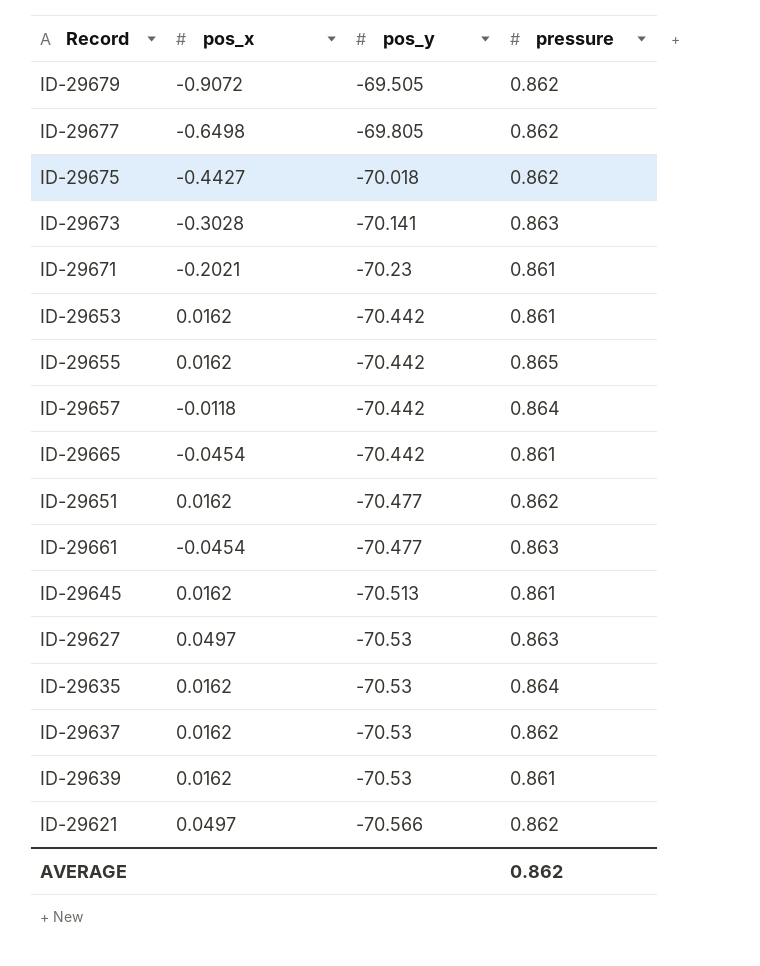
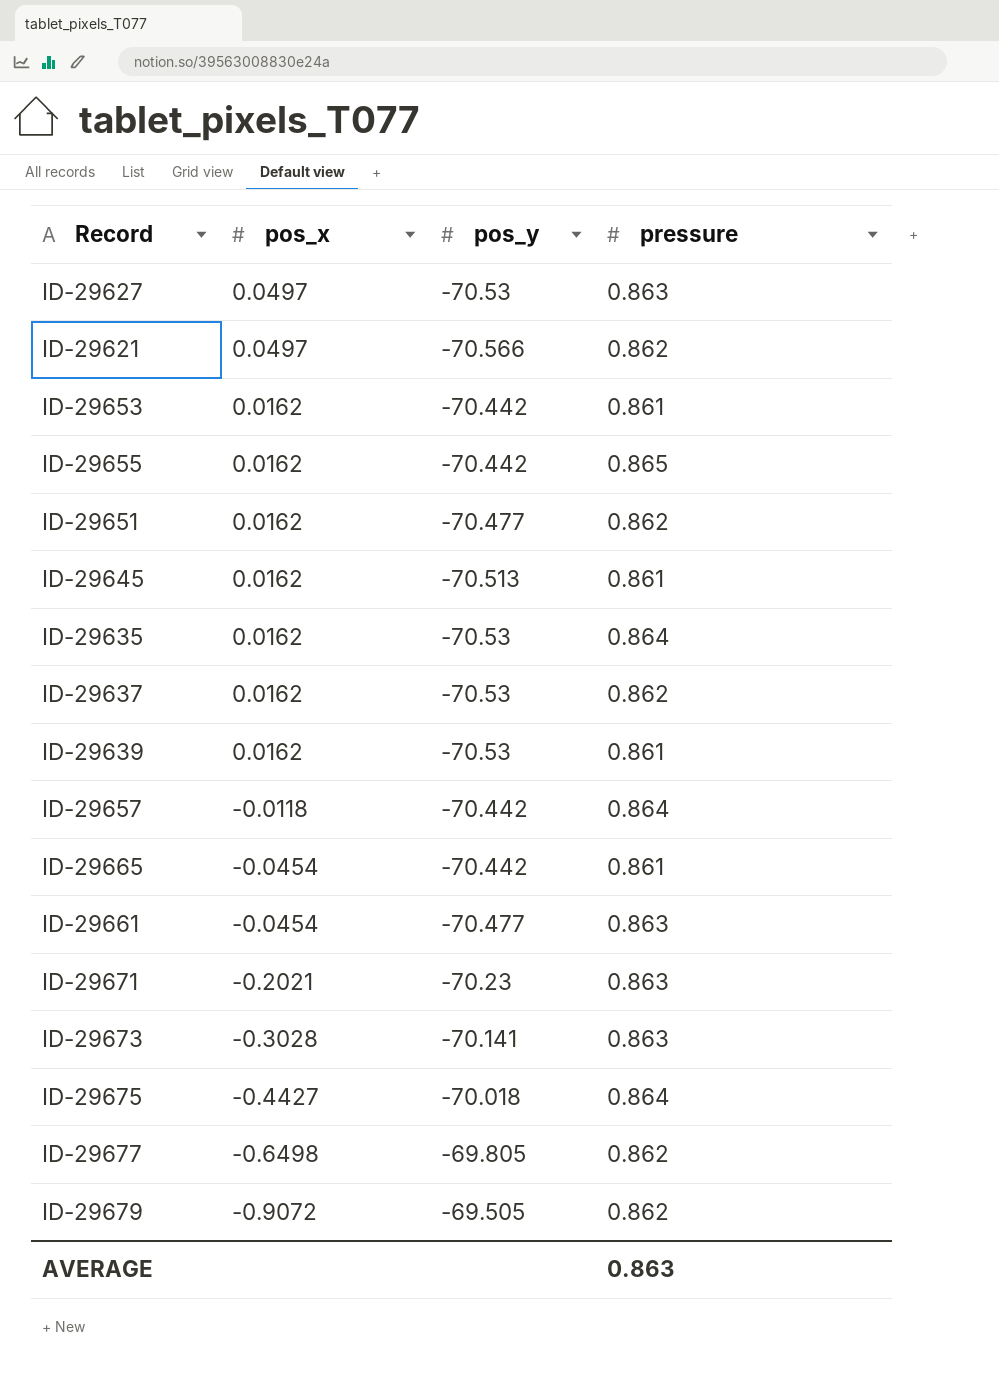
row order: pos_y descending -> pos_x descending
ID-29671 | pressure: 0.861 -> 0.863
ID-29675 | pressure: 0.862 -> 0.864
AVERAGE | pressure: 0.862 -> 0.863

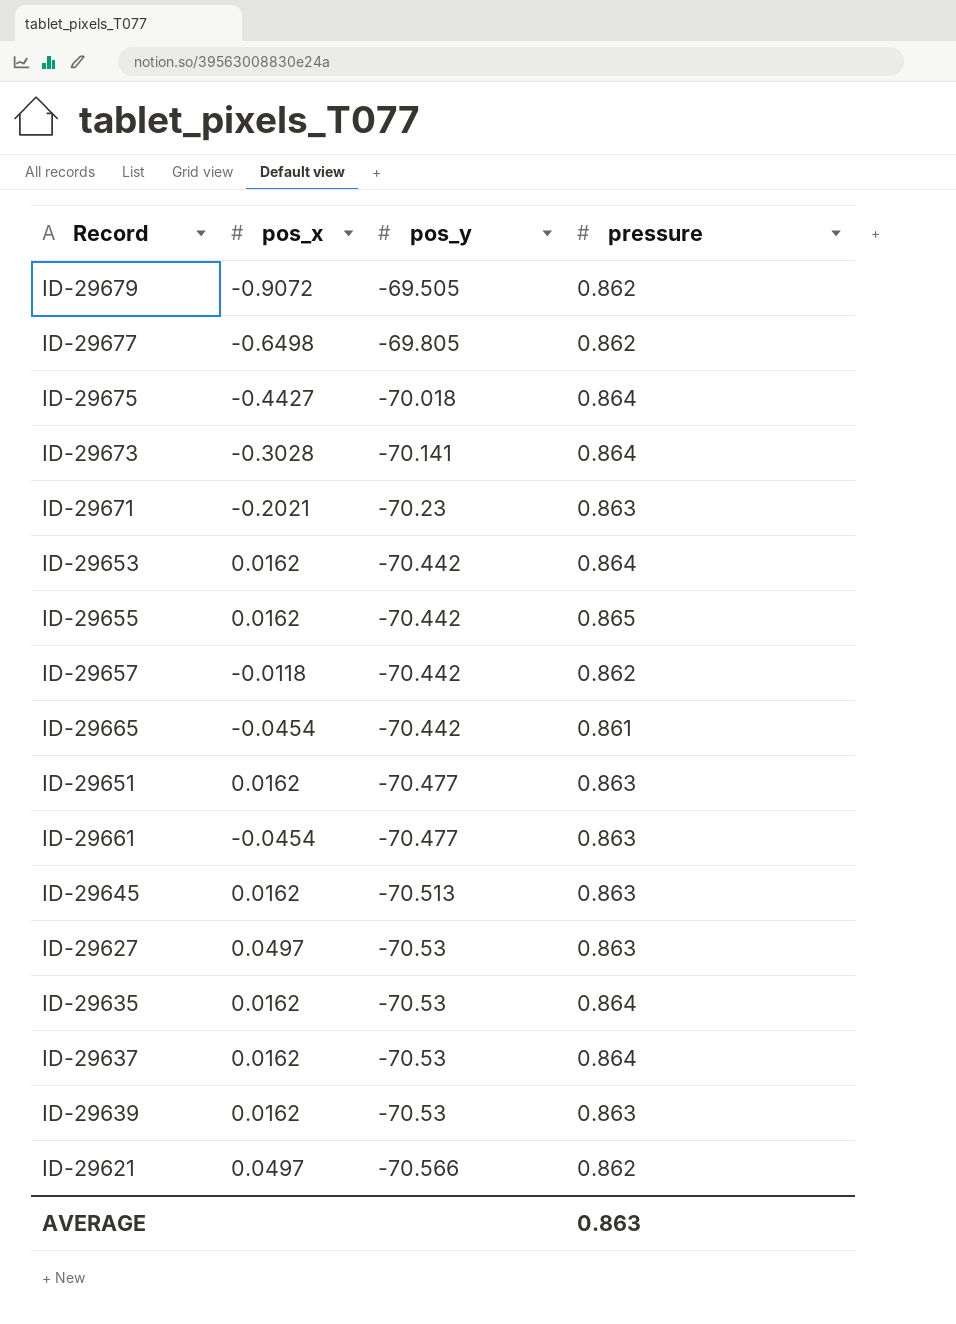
row order: pos_x descending -> pos_y descending
ID-29673 | pressure: 0.863 -> 0.864
ID-29653 | pressure: 0.861 -> 0.864
ID-29657 | pressure: 0.864 -> 0.862
ID-29651 | pressure: 0.862 -> 0.863
ID-29645 | pressure: 0.861 -> 0.863
ID-29637 | pressure: 0.862 -> 0.864
ID-29639 | pressure: 0.861 -> 0.863

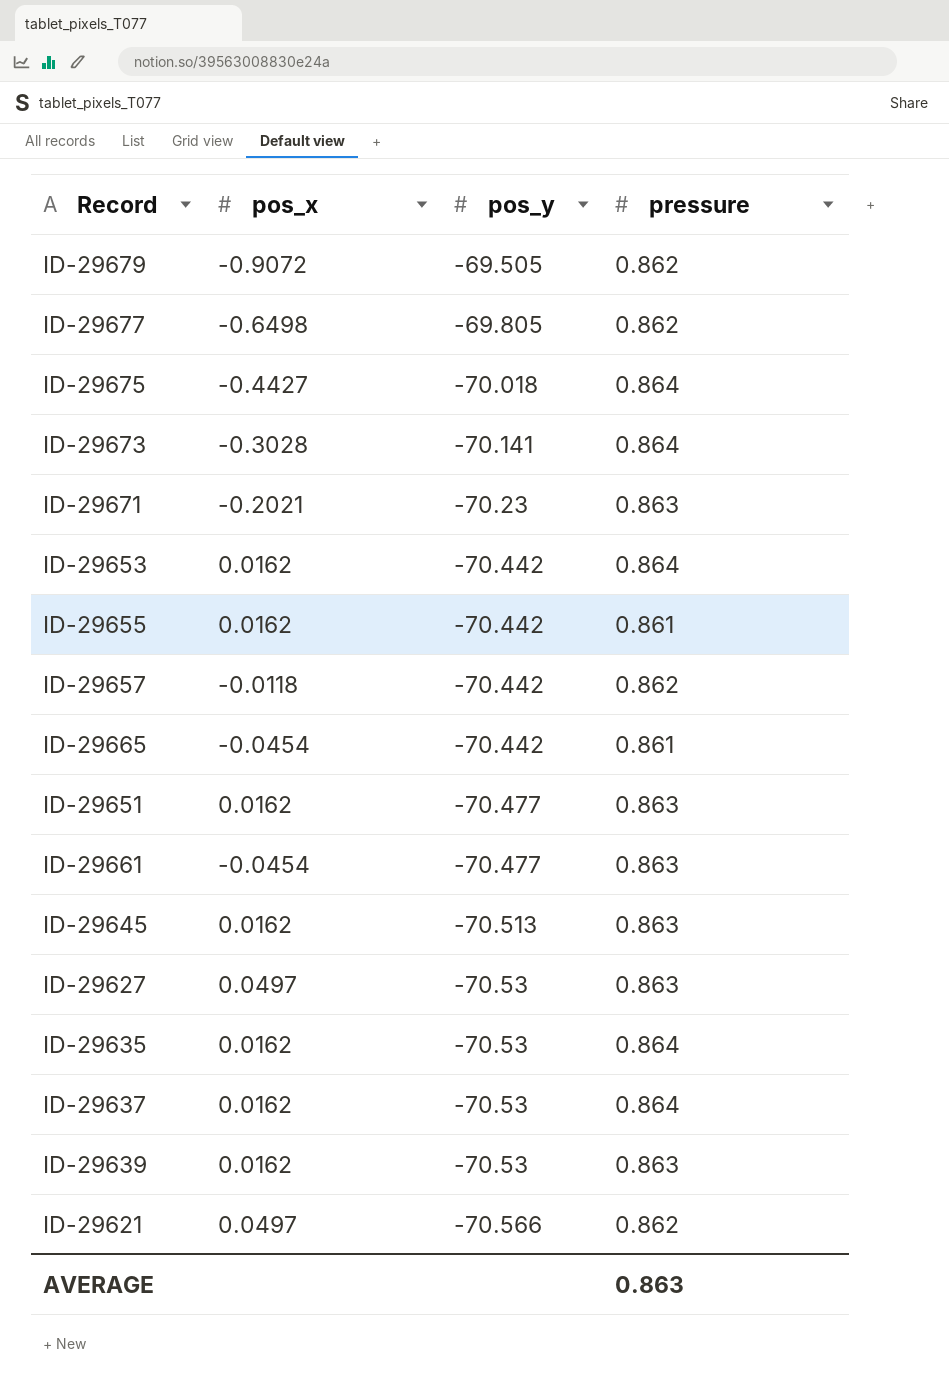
ID-29655 | pressure: 0.865 -> 0.861

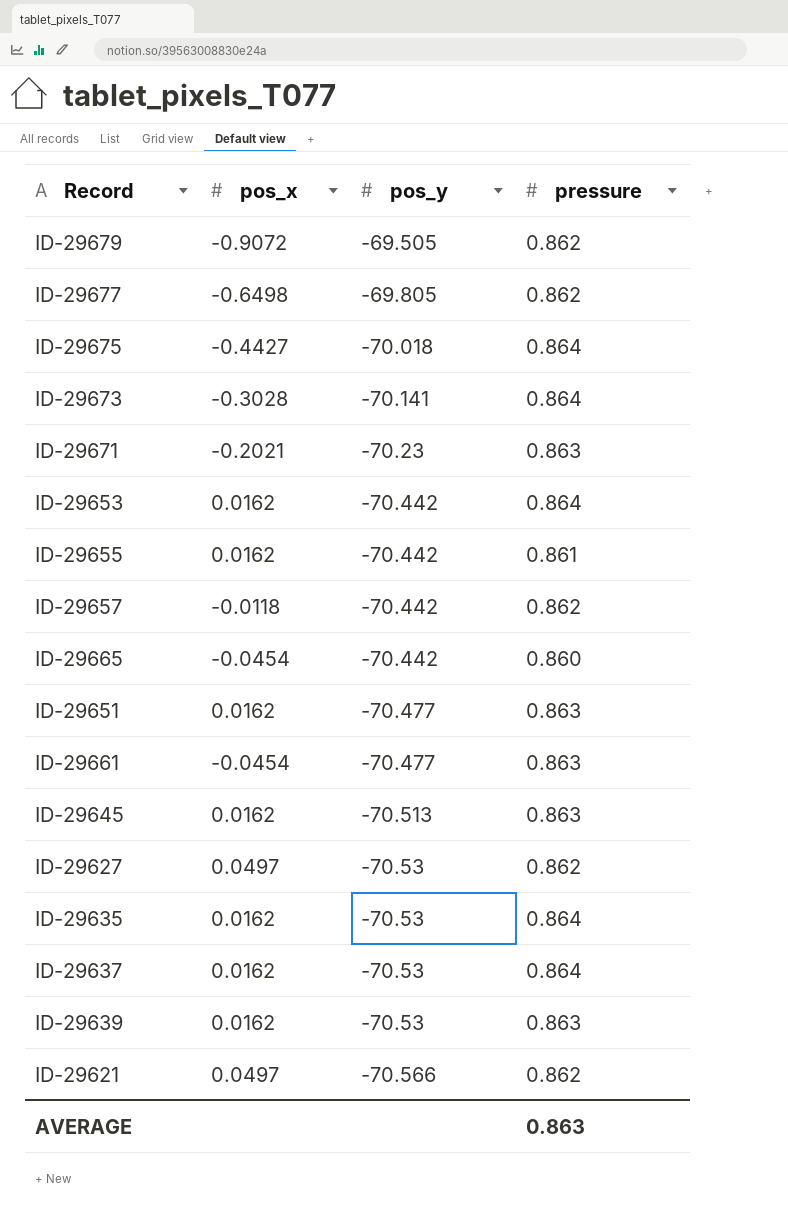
ID-29665 | pressure: 0.861 -> 0.860
ID-29627 | pressure: 0.863 -> 0.862

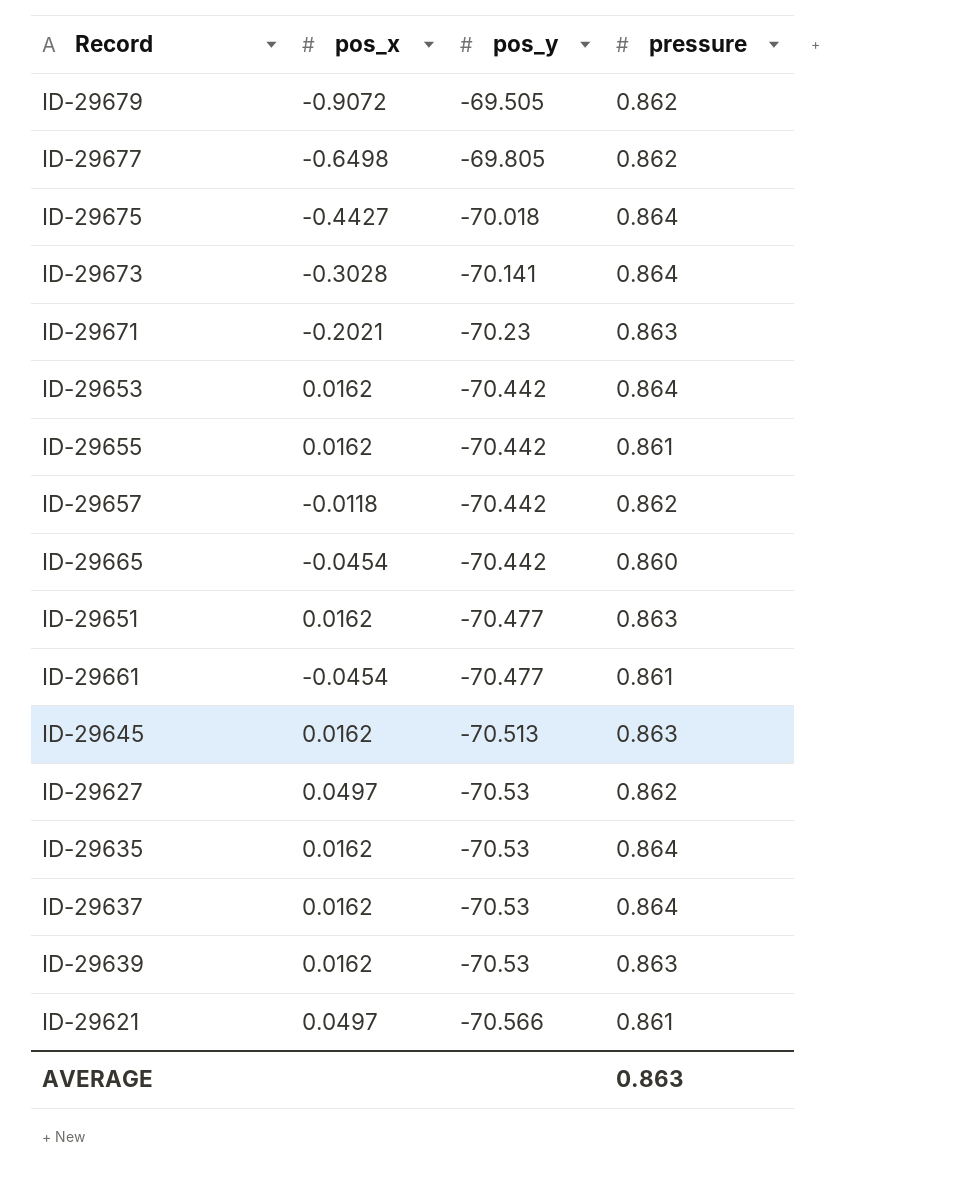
ID-29661 | pressure: 0.863 -> 0.861
ID-29621 | pressure: 0.862 -> 0.861

